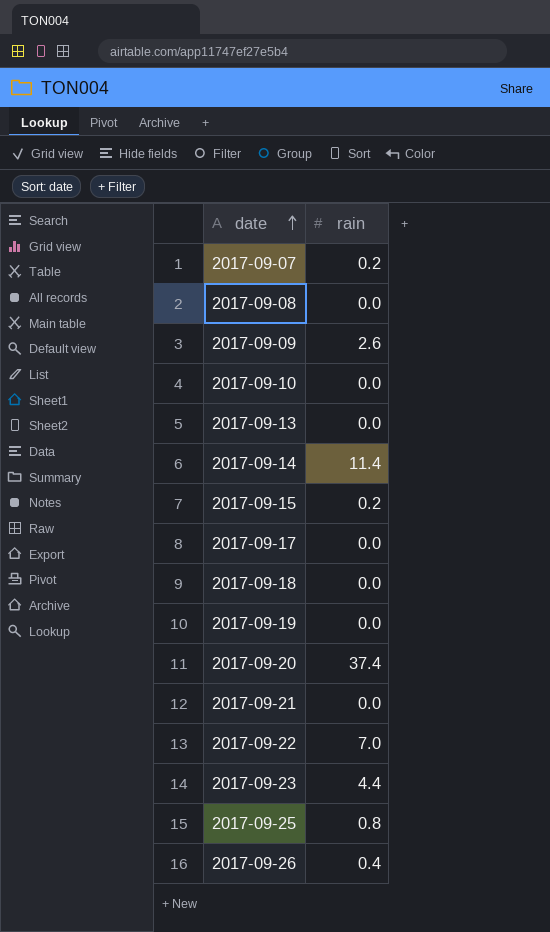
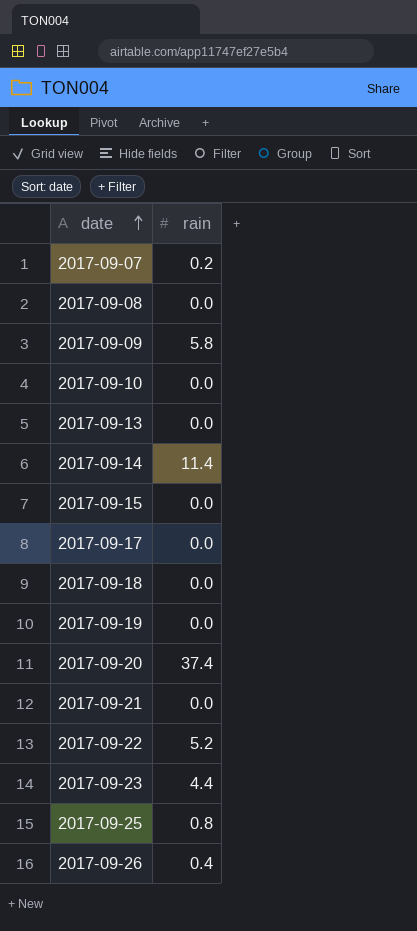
2017-09-09 | rain: 2.6 -> 5.8
2017-09-15 | rain: 0.2 -> 0.0
2017-09-22 | rain: 7.0 -> 5.2

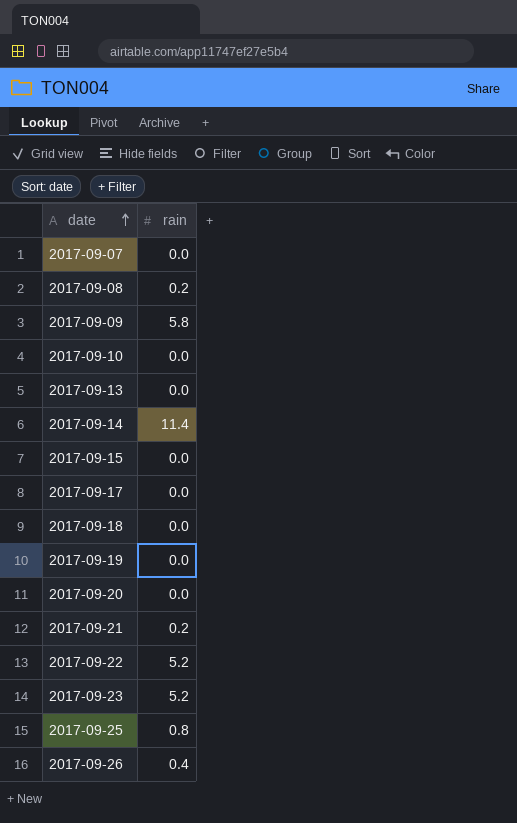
2017-09-07 | rain: 0.2 -> 0.0
2017-09-08 | rain: 0.0 -> 0.2
2017-09-20 | rain: 37.4 -> 0.0
2017-09-21 | rain: 0.0 -> 0.2
2017-09-23 | rain: 4.4 -> 5.2

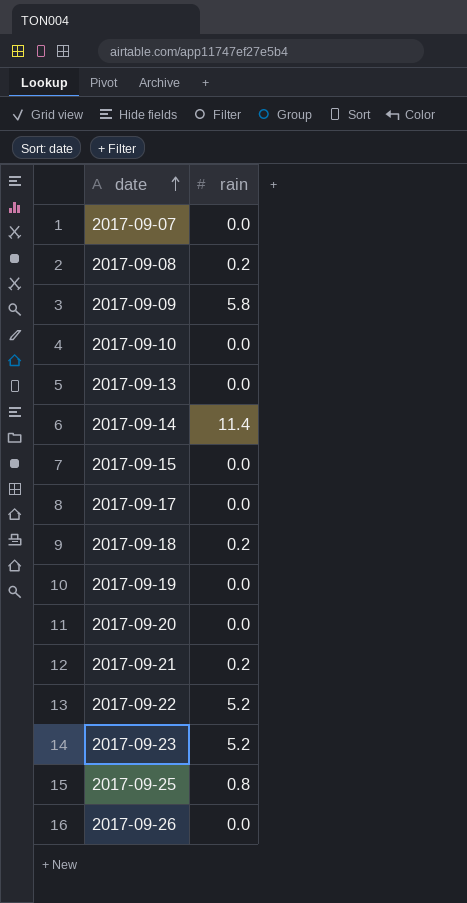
2017-09-18 | rain: 0.0 -> 0.2
2017-09-26 | rain: 0.4 -> 0.0

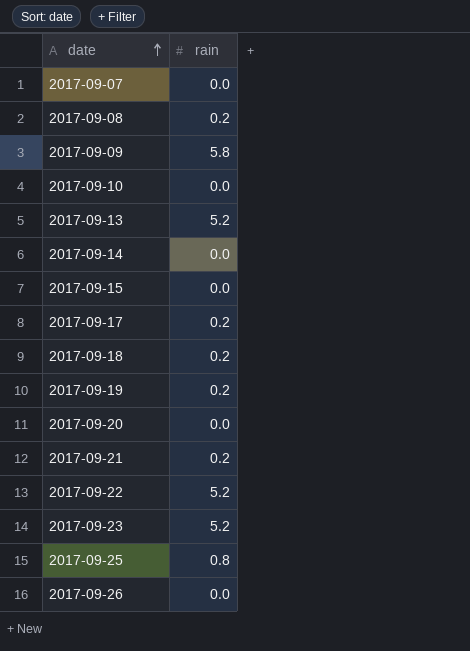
2017-09-13 | rain: 0.0 -> 5.2
2017-09-14 | rain: 11.4 -> 0.0
2017-09-17 | rain: 0.0 -> 0.2
2017-09-19 | rain: 0.0 -> 0.2

